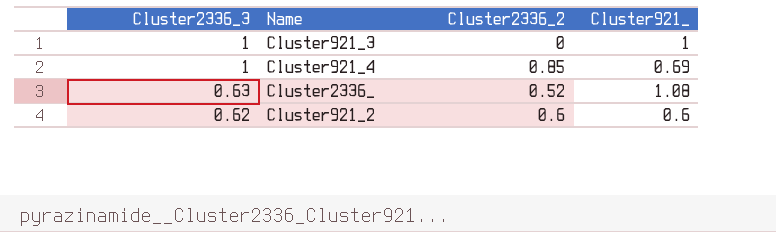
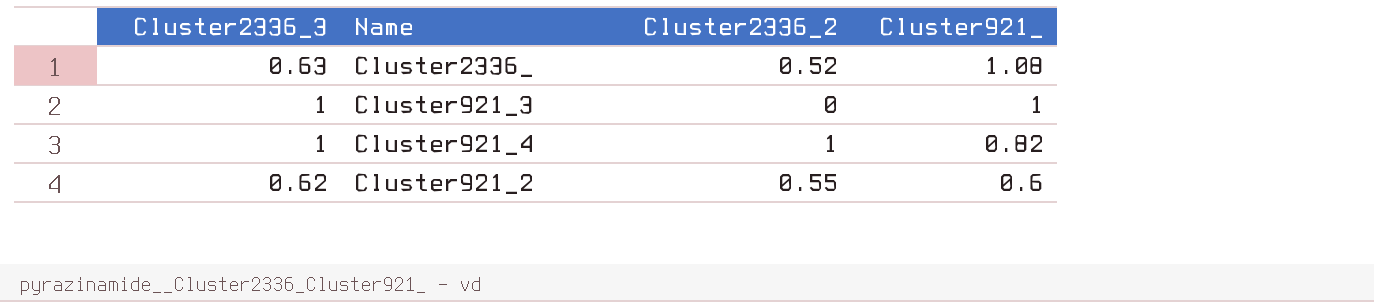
row order: Cluster2336_3 descending -> Cluster921_ descending
Cluster921_4 | Cluster2336_2: 0.85 -> 1
Cluster921_4 | Cluster921_: 0.69 -> 0.82
Cluster921_2 | Cluster2336_2: 0.6 -> 0.55

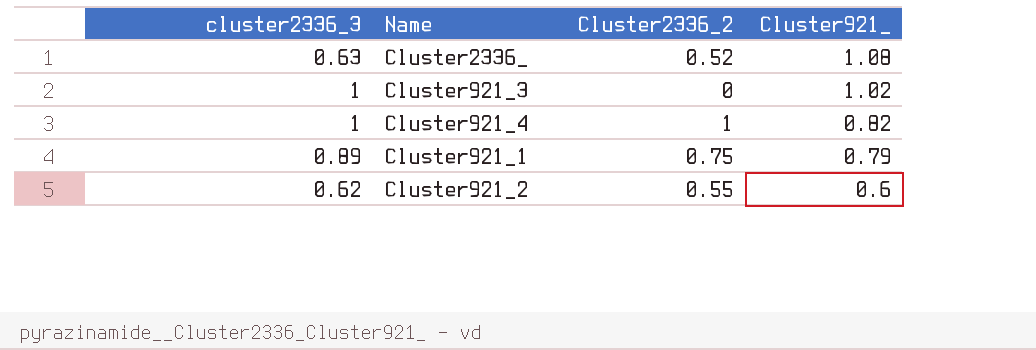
column name: Cluster2336_3 -> cluster2336_3
Cluster921_3 | Cluster921_: 1 -> 1.02
row Cluster921_1: none -> 0.89 | 0.75 | 0.79

